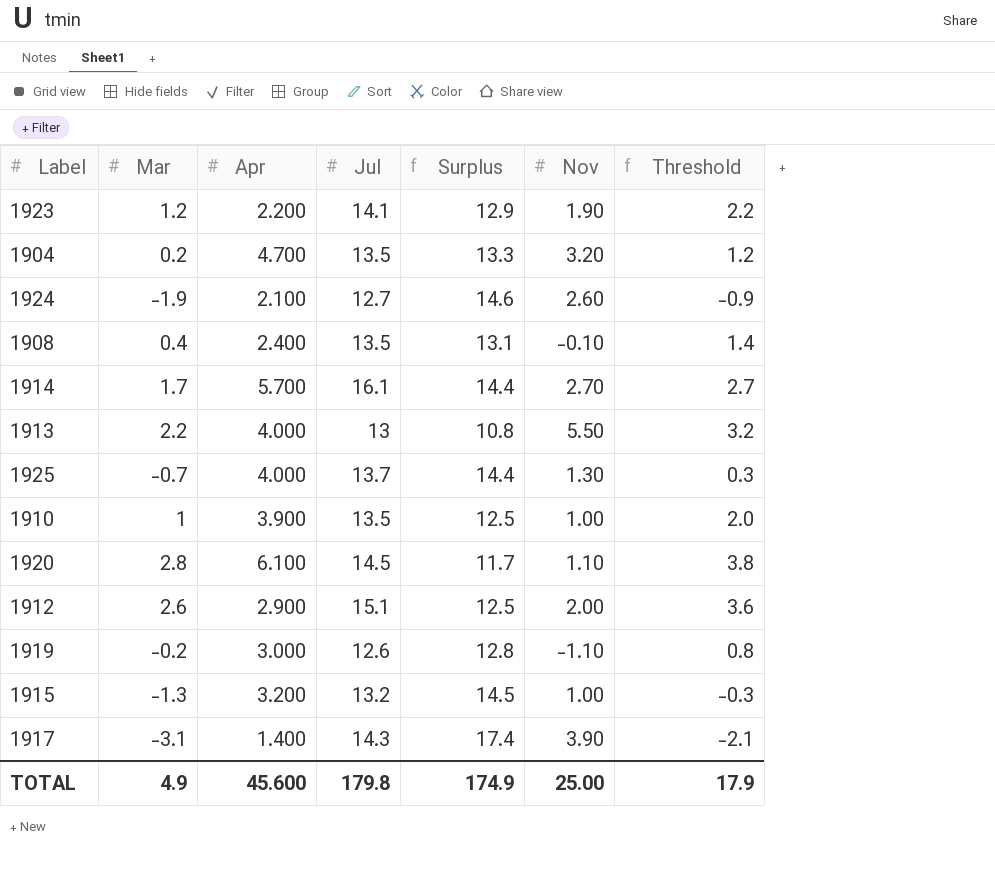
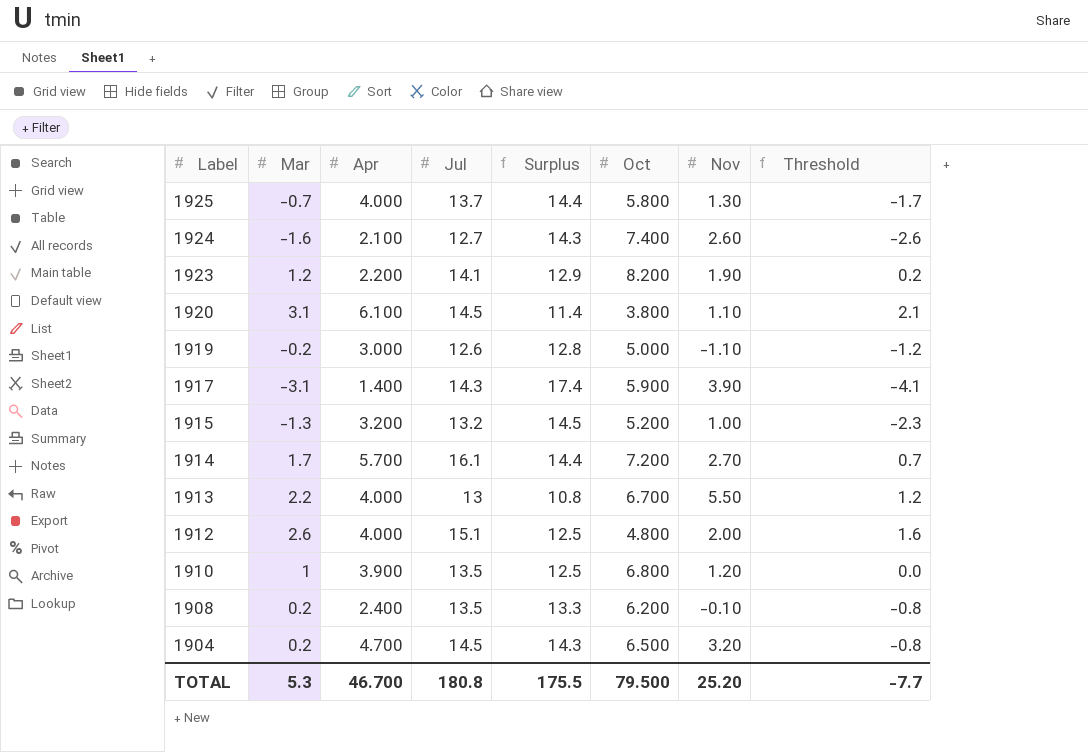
row order: none -> Label descending
column Oct | position: none -> 6
column Threshold | formula: [Mar] + 1 -> [Mar] - 1
1924 | Mar: -1.9 -> -1.6
1924 | Surplus: 14.6 -> 14.3
1920 | Mar: 2.8 -> 3.1
1920 | Surplus: 11.7 -> 11.4
1912 | Apr: 2.900 -> 4.000
1910 | Nov: 1.00 -> 1.20
1908 | Mar: 0.4 -> 0.2
1908 | Surplus: 13.1 -> 13.3
1904 | Jul: 13.5 -> 14.5
1904 | Surplus: 13.3 -> 14.3
TOTAL | Mar: 4.9 -> 5.3
TOTAL | Apr: 45.600 -> 46.700
TOTAL | Jul: 179.8 -> 180.8
TOTAL | Surplus: 174.9 -> 175.5
TOTAL | Nov: 25.00 -> 25.20
TOTAL | Threshold: 17.9 -> -7.7

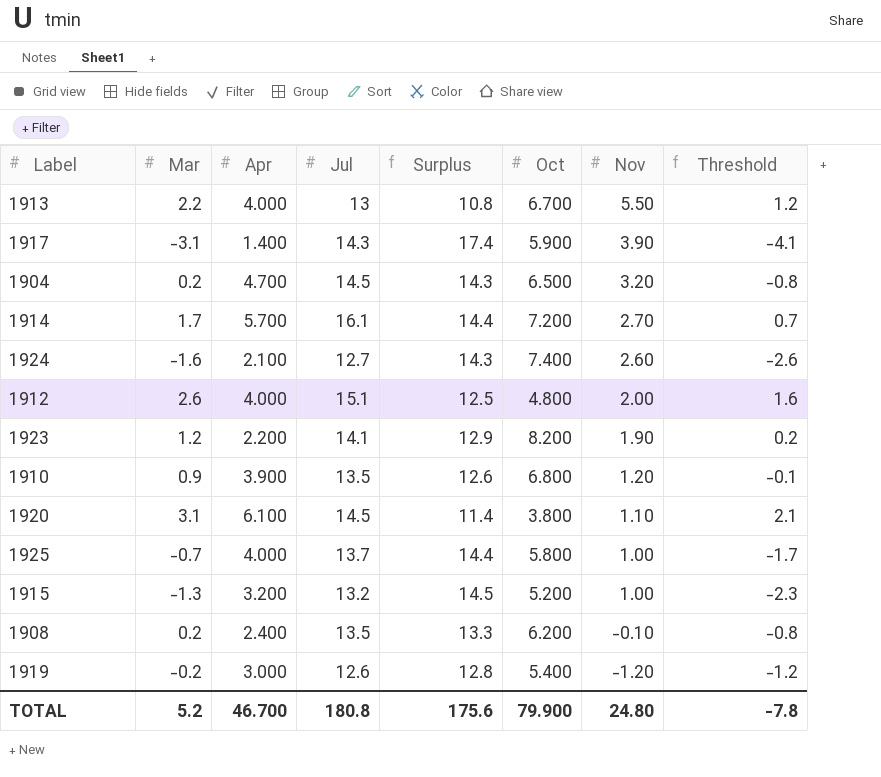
row order: Label descending -> Nov descending
1910 | Mar: 1 -> 0.9
1910 | Surplus: 12.5 -> 12.6
1910 | Threshold: 0.0 -> -0.1
1925 | Nov: 1.30 -> 1.00
1919 | Oct: 5.000 -> 5.400
1919 | Nov: -1.10 -> -1.20
TOTAL | Mar: 5.3 -> 5.2
TOTAL | Surplus: 175.5 -> 175.6
TOTAL | Oct: 79.500 -> 79.900
TOTAL | Nov: 25.20 -> 24.80
TOTAL | Threshold: -7.7 -> -7.8

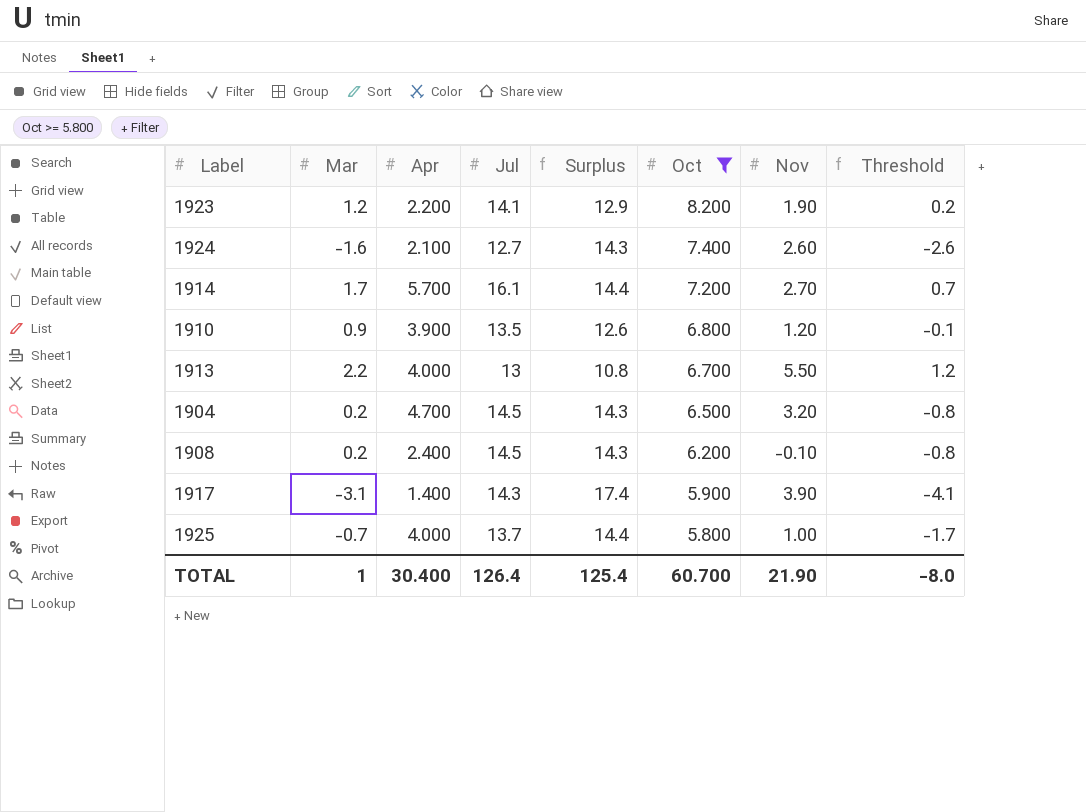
filter: none -> Oct >= 5.800
row order: Nov descending -> Oct descending
1908 | Jul: 13.5 -> 14.5
1908 | Surplus: 13.3 -> 14.3
TOTAL | Mar: 5.2 -> 1
TOTAL | Apr: 46.700 -> 30.400
TOTAL | Jul: 180.8 -> 126.4
TOTAL | Surplus: 175.6 -> 125.4
TOTAL | Oct: 79.900 -> 60.700
TOTAL | Nov: 24.80 -> 21.90
TOTAL | Threshold: -7.8 -> -8.0

